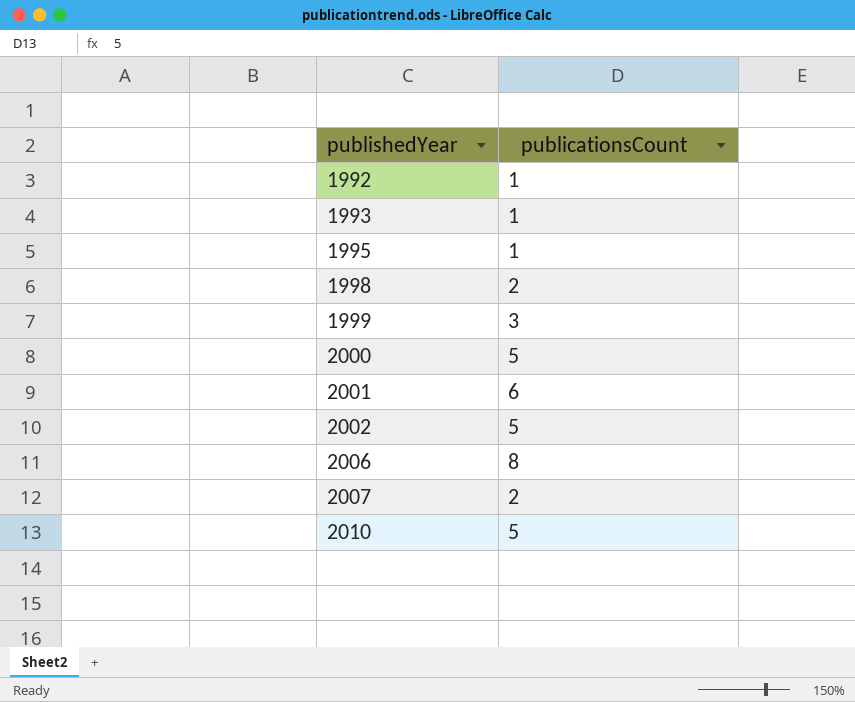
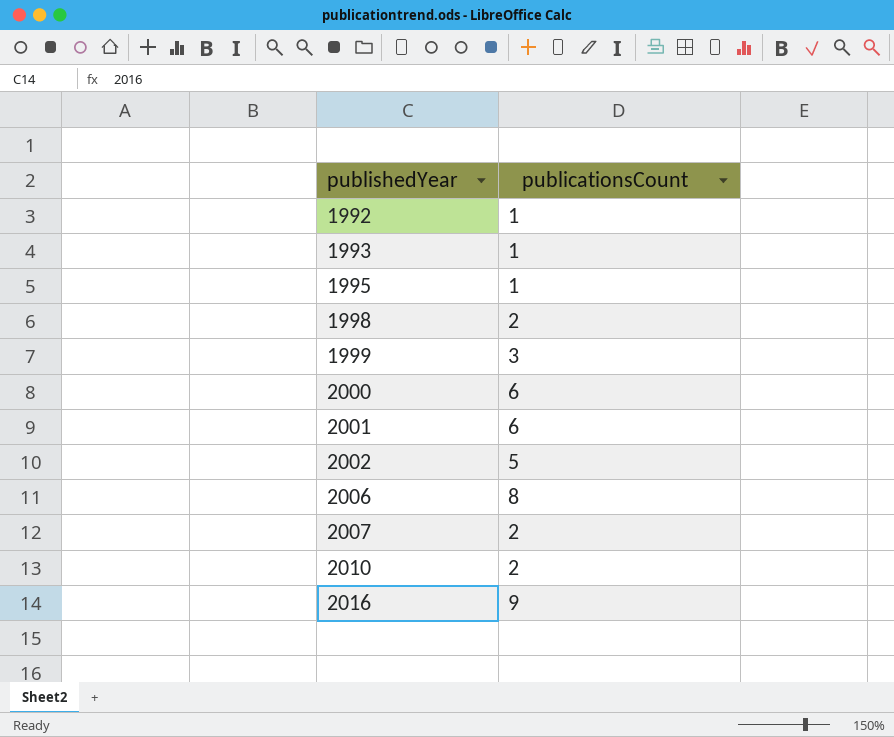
2000 | publicationsCount: 5 -> 6
2010 | publicationsCount: 5 -> 2
row 2016: none -> 9

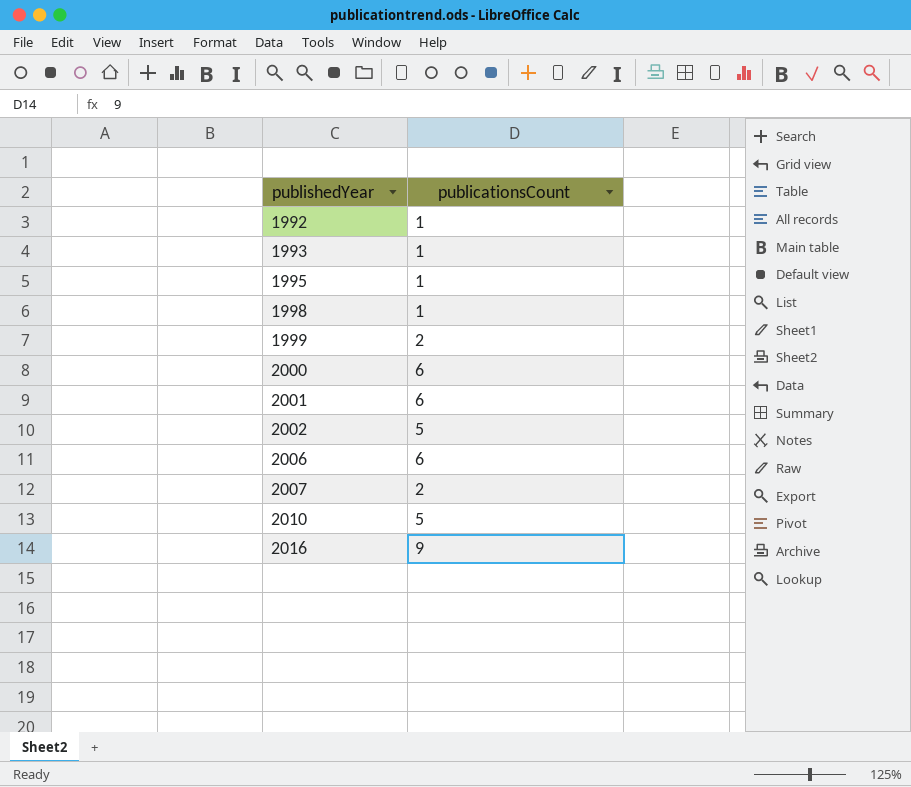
1998 | publicationsCount: 2 -> 1
1999 | publicationsCount: 3 -> 2
2006 | publicationsCount: 8 -> 6
2010 | publicationsCount: 2 -> 5

